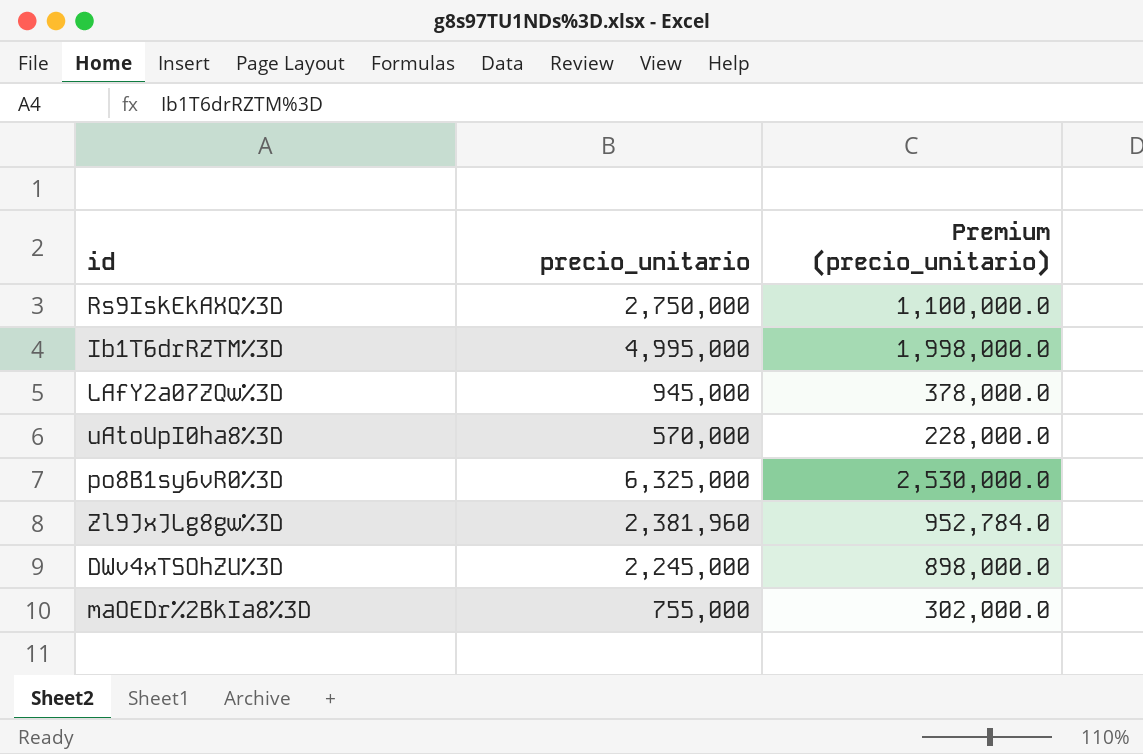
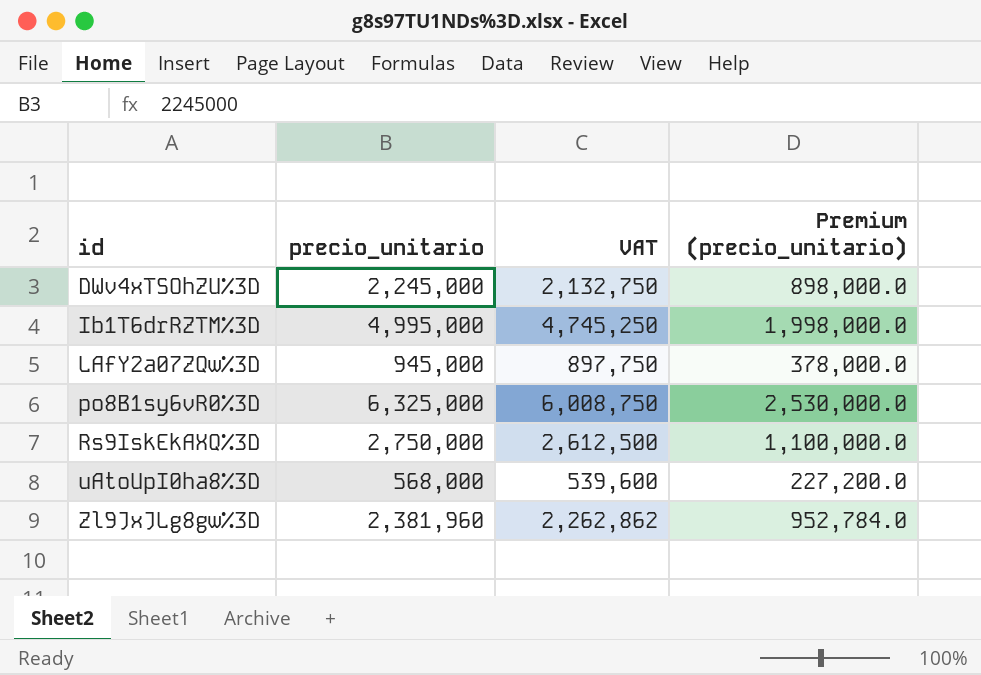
row order: none -> id ascending
column VAT | formula: none -> [precio_unitario] * 0.95
row maOEDr%2BkIa8%3D: 755,000 | 302,000.0 -> none
uAtoUpI0ha8%3D | precio_unitario: 570,000 -> 568,000
uAtoUpI0ha8%3D | Premium (precio_unitario): 228,000.0 -> 227,200.0

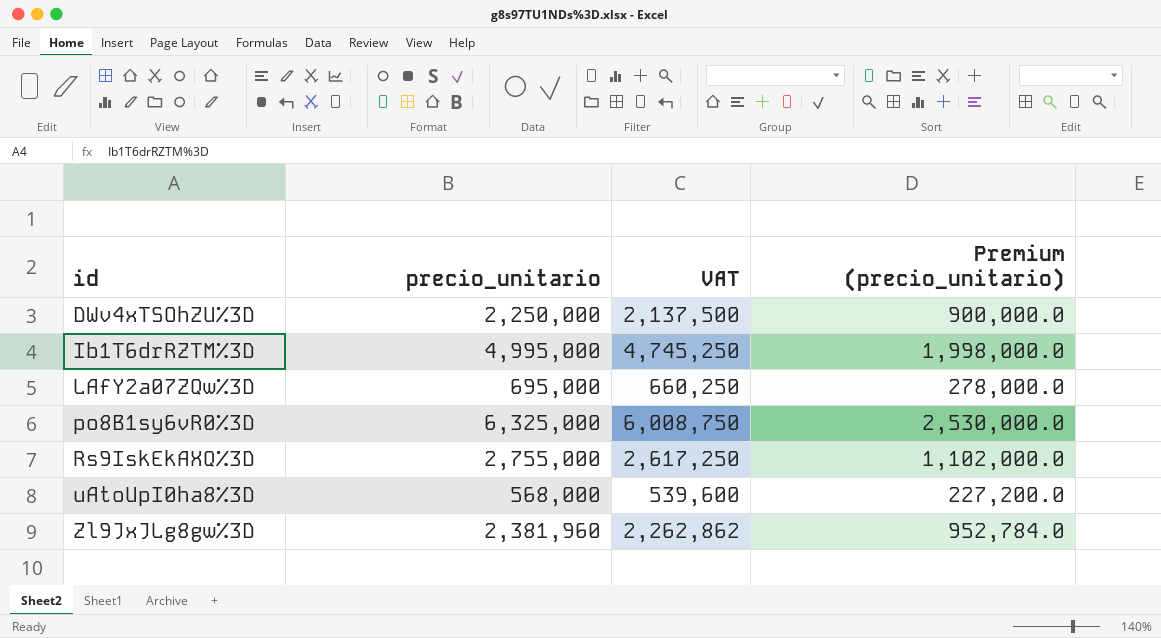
DWv4xTSOhZU%3D | precio_unitario: 2,245,000 -> 2,250,000
DWv4xTSOhZU%3D | VAT: 2,132,750 -> 2,137,500
DWv4xTSOhZU%3D | Premium (precio_unitario): 898,000.0 -> 900,000.0
LAfY2a07ZQw%3D | precio_unitario: 945,000 -> 695,000
LAfY2a07ZQw%3D | VAT: 897,750 -> 660,250
LAfY2a07ZQw%3D | Premium (precio_unitario): 378,000.0 -> 278,000.0
Rs9IskEkAXQ%3D | precio_unitario: 2,750,000 -> 2,755,000
Rs9IskEkAXQ%3D | VAT: 2,612,500 -> 2,617,250
Rs9IskEkAXQ%3D | Premium (precio_unitario): 1,100,000.0 -> 1,102,000.0

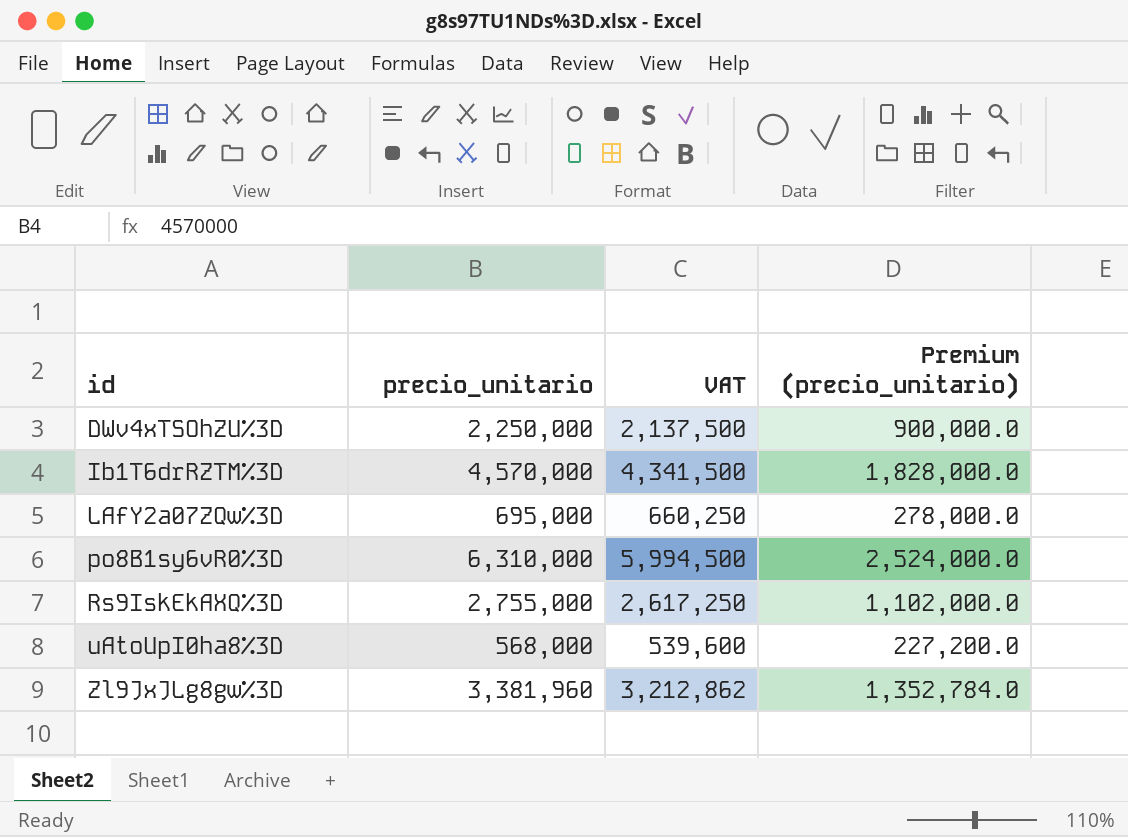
Ib1T6drRZTM%3D | precio_unitario: 4,995,000 -> 4,570,000
Ib1T6drRZTM%3D | VAT: 4,745,250 -> 4,341,500
Ib1T6drRZTM%3D | Premium (precio_unitario): 1,998,000.0 -> 1,828,000.0
po8B1sy6vR0%3D | precio_unitario: 6,325,000 -> 6,310,000
po8B1sy6vR0%3D | VAT: 6,008,750 -> 5,994,500
po8B1sy6vR0%3D | Premium (precio_unitario): 2,530,000.0 -> 2,524,000.0
Zl9JxJLg8gw%3D | precio_unitario: 2,381,960 -> 3,381,960
Zl9JxJLg8gw%3D | VAT: 2,262,862 -> 3,212,862
Zl9JxJLg8gw%3D | Premium (precio_unitario): 952,784.0 -> 1,352,784.0

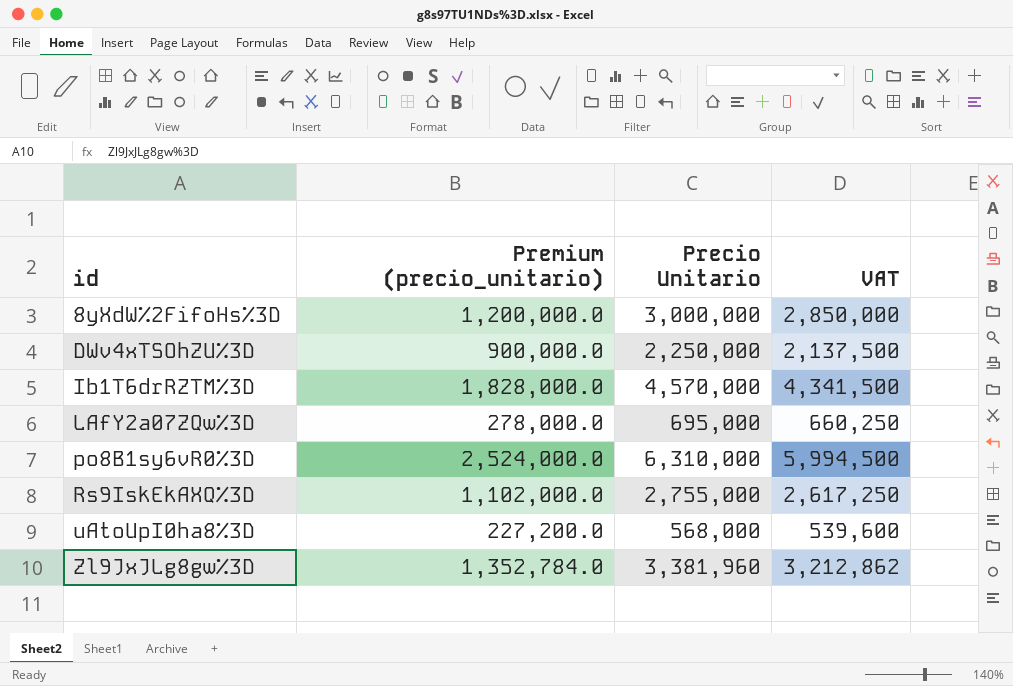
column Premium (precio_unitario) | position: 4 -> 2
column name: precio_unitario -> Precio Unitario
row 8yXdW%2FifoHs%3D: none -> 1,200,000.0 | 3,000,000 | 2,850,000

